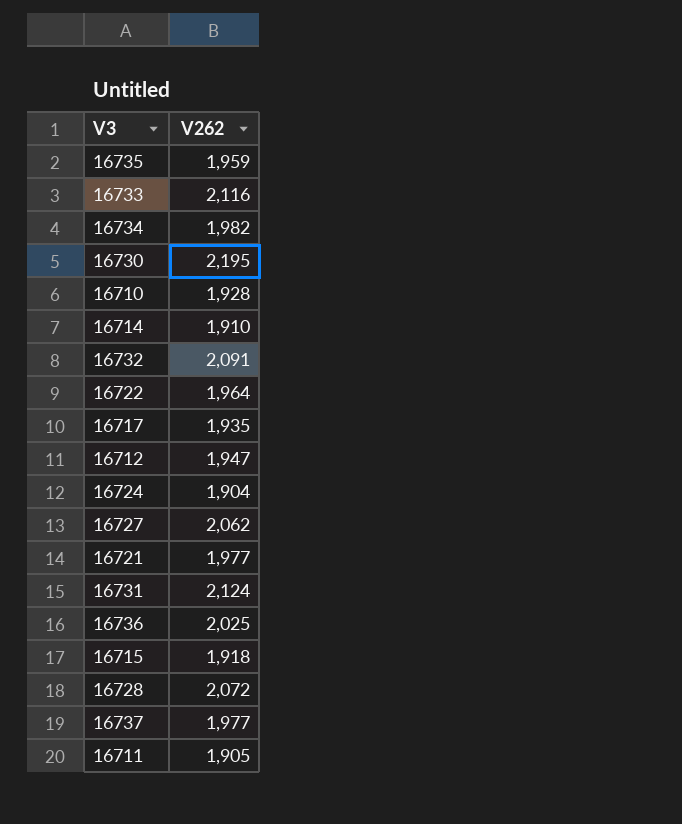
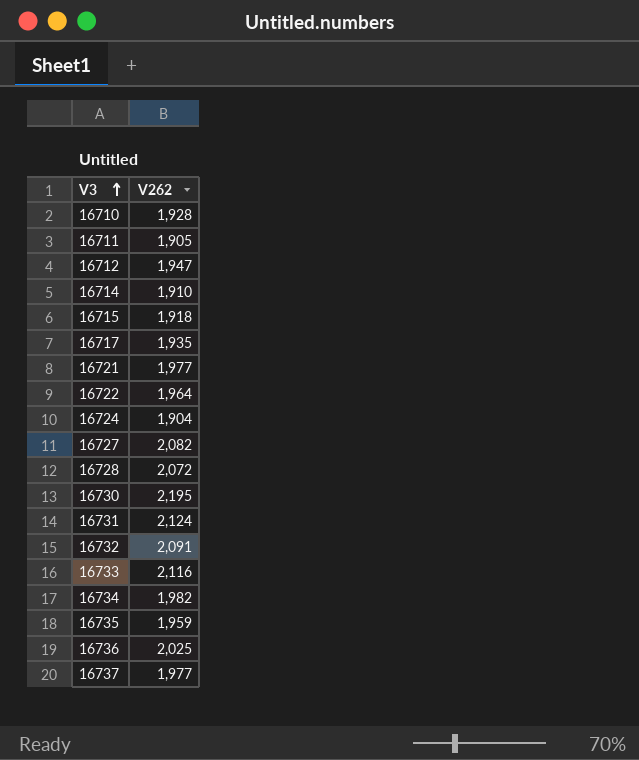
row order: none -> V3 ascending
16727 | V262: 2,062 -> 2,082

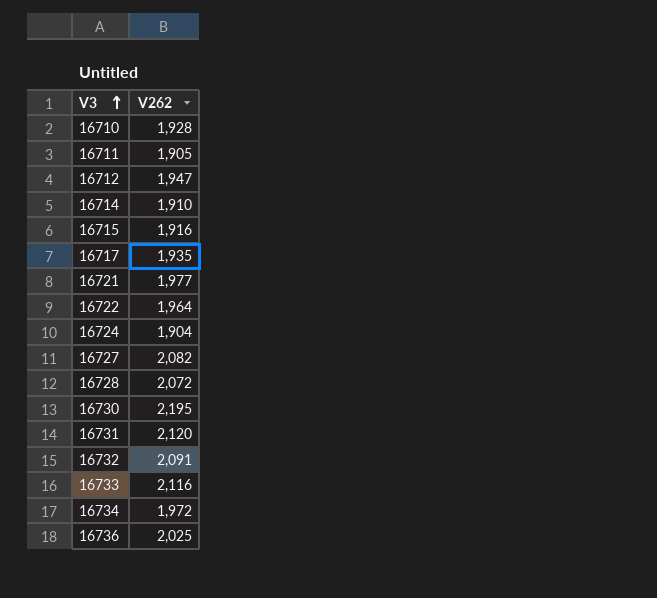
row 16735: 1,959 -> none
row 16737: 1,977 -> none
16715 | V262: 1,918 -> 1,916
16731 | V262: 2,124 -> 2,120
16734 | V262: 1,982 -> 1,972

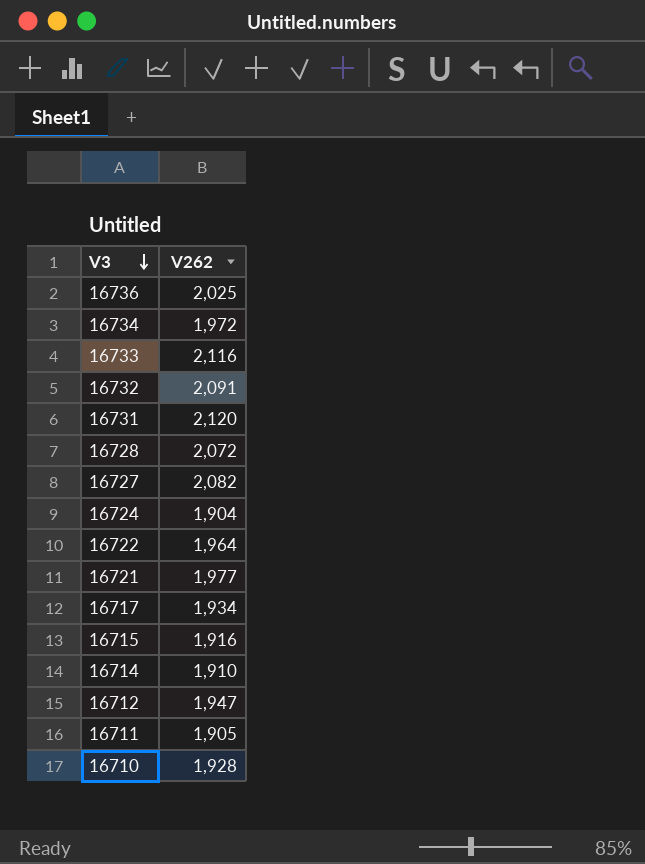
row order: V3 ascending -> V3 descending
row 16730: 2,195 -> none
16717 | V262: 1,935 -> 1,934

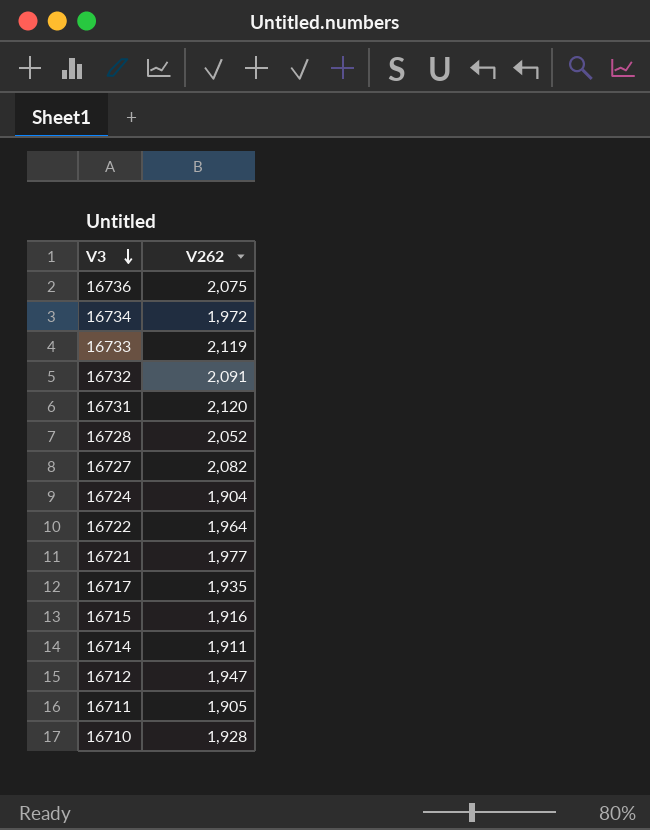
16736 | V262: 2,025 -> 2,075
16733 | V262: 2,116 -> 2,119
16728 | V262: 2,072 -> 2,052
16717 | V262: 1,934 -> 1,935
16714 | V262: 1,910 -> 1,911

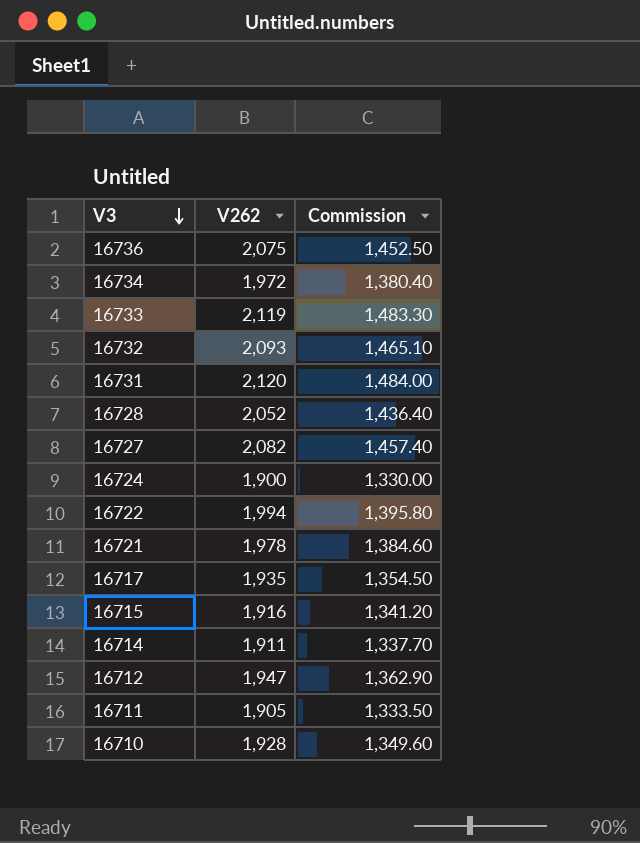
column Commission | formula: none -> [V262] * 0.7
16732 | V262: 2,091 -> 2,093
16724 | V262: 1,904 -> 1,900
16722 | V262: 1,964 -> 1,994
16721 | V262: 1,977 -> 1,978

